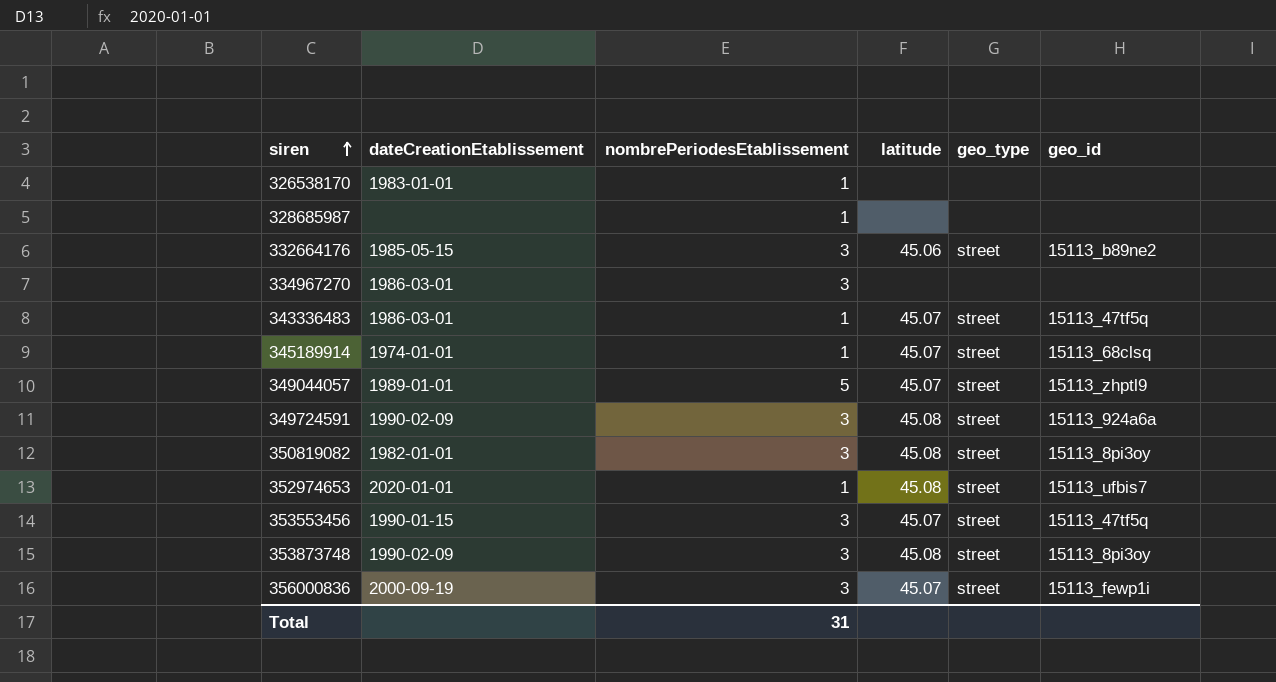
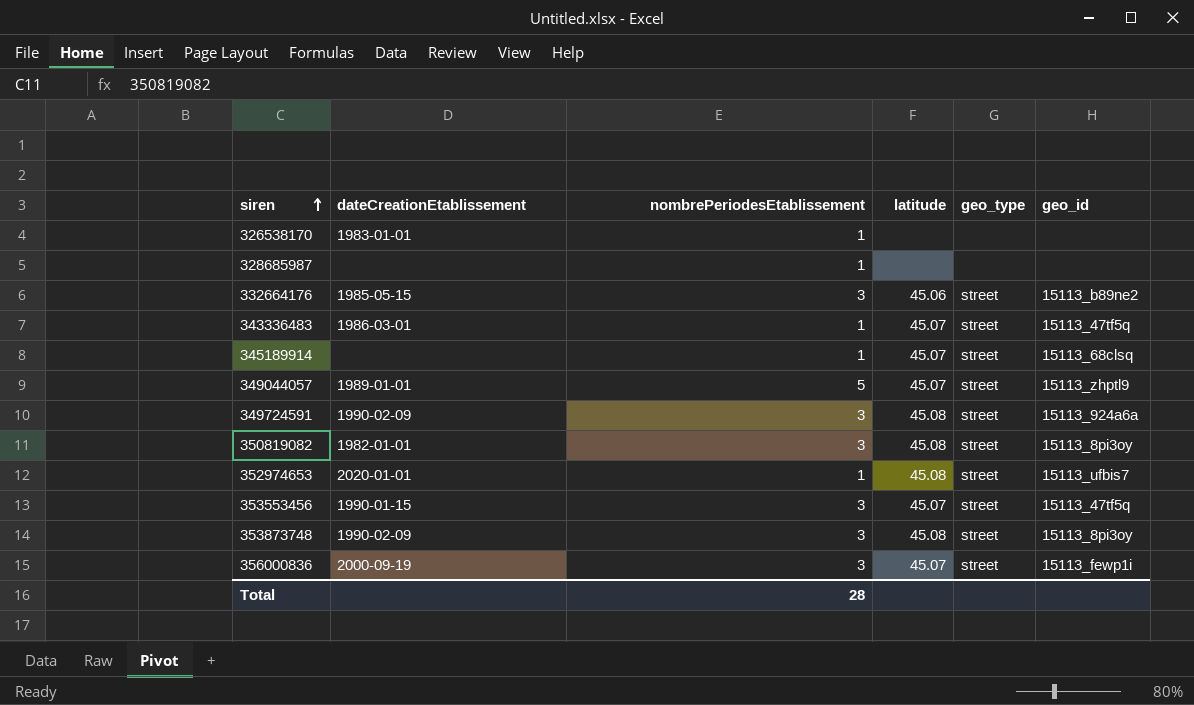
row 334967270: 1986-03-01 | 3 | none | none | none -> none
345189914 | dateCreationEtablissement: 1974-01-01 -> none
Total | nombrePeriodesEtablissement: 31 -> 28

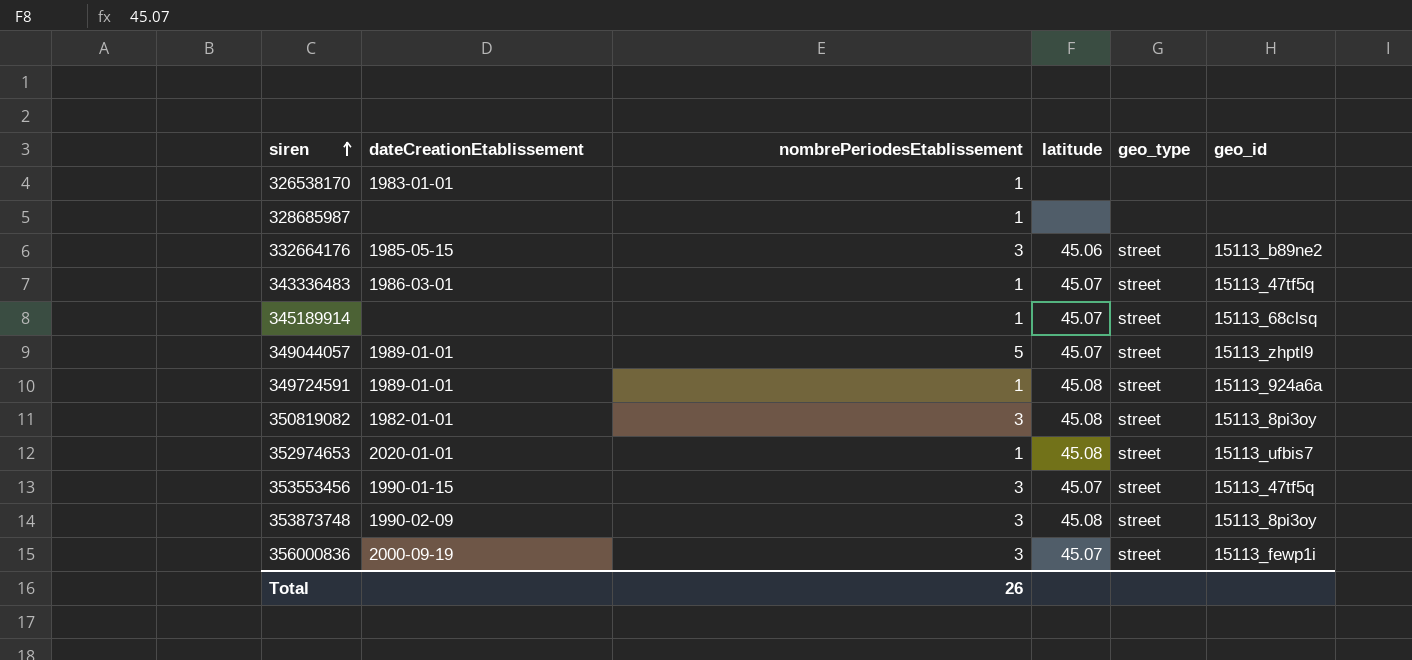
349724591 | dateCreationEtablissement: 1990-02-09 -> 1989-01-01
349724591 | nombrePeriodesEtablissement: 3 -> 1
Total | nombrePeriodesEtablissement: 28 -> 26

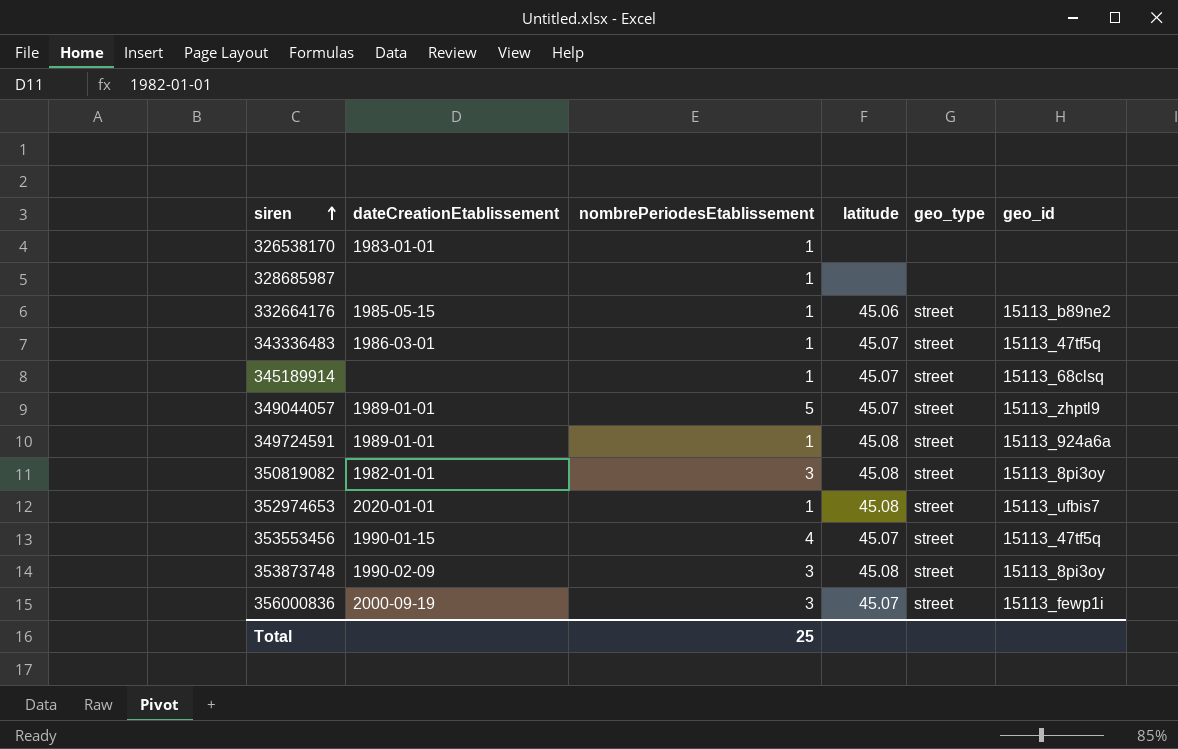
332664176 | nombrePeriodesEtablissement: 3 -> 1
353553456 | nombrePeriodesEtablissement: 3 -> 4
Total | nombrePeriodesEtablissement: 26 -> 25

